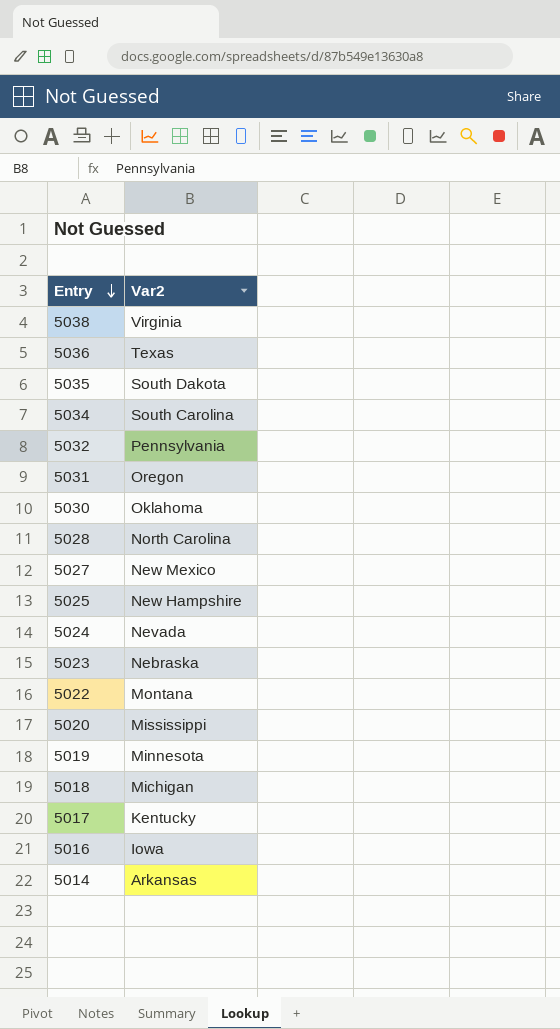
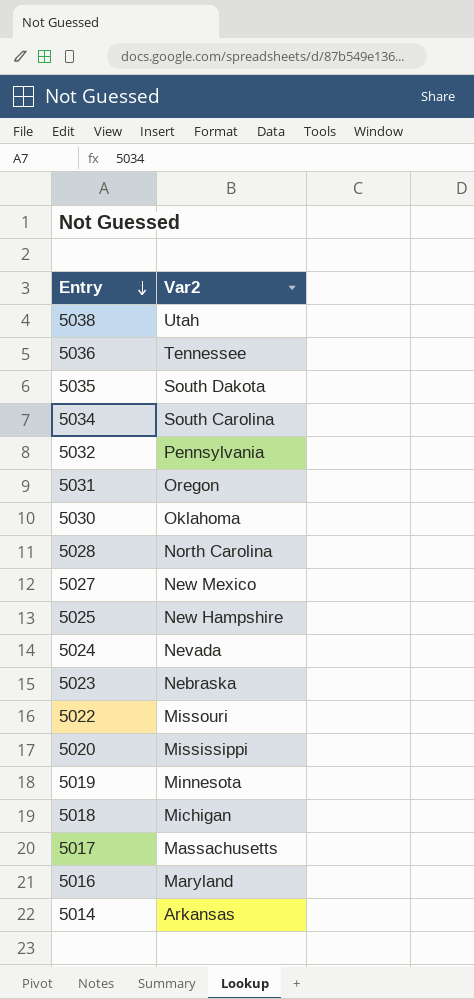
5038 | Var2: Virginia -> Utah
5036 | Var2: Texas -> Tennessee
5022 | Var2: Montana -> Missouri
5017 | Var2: Kentucky -> Massachusetts
5016 | Var2: Iowa -> Maryland

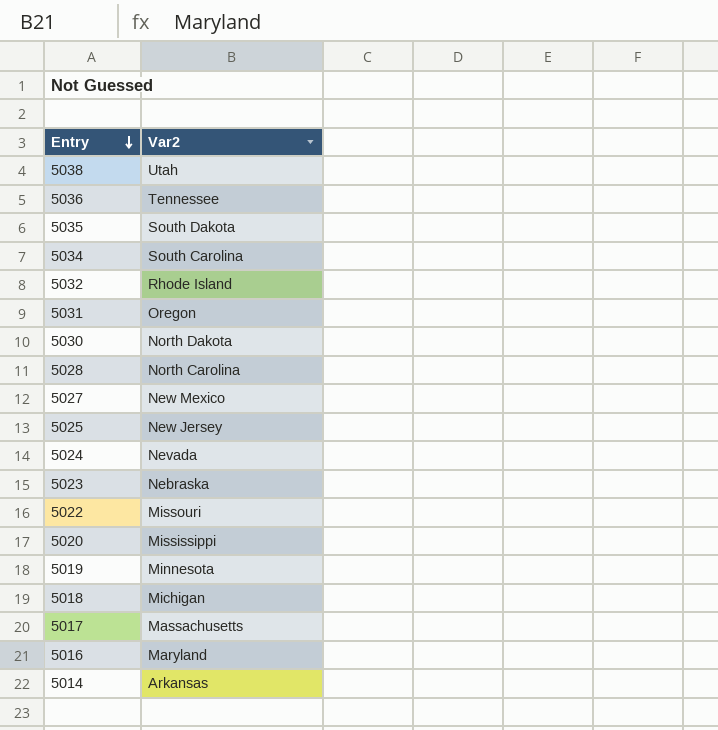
5032 | Var2: Pennsylvania -> Rhode Island
5030 | Var2: Oklahoma -> North Dakota
5025 | Var2: New Hampshire -> New Jersey

